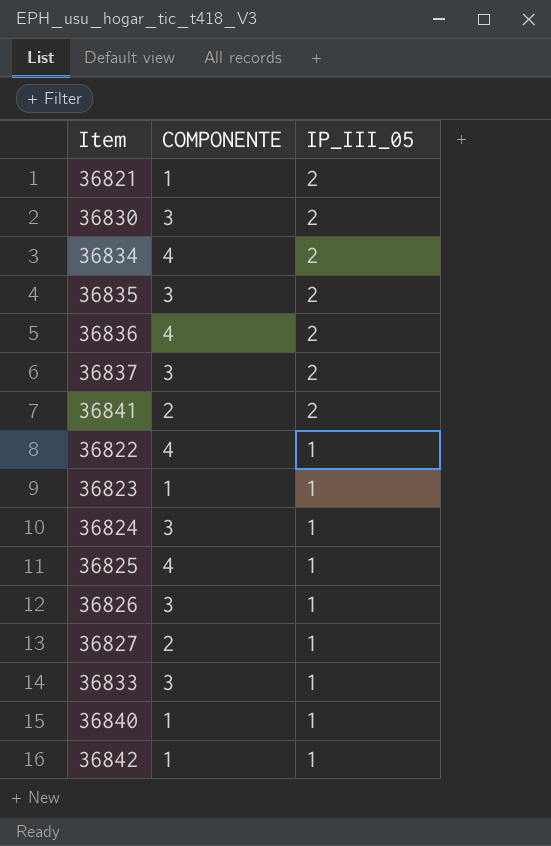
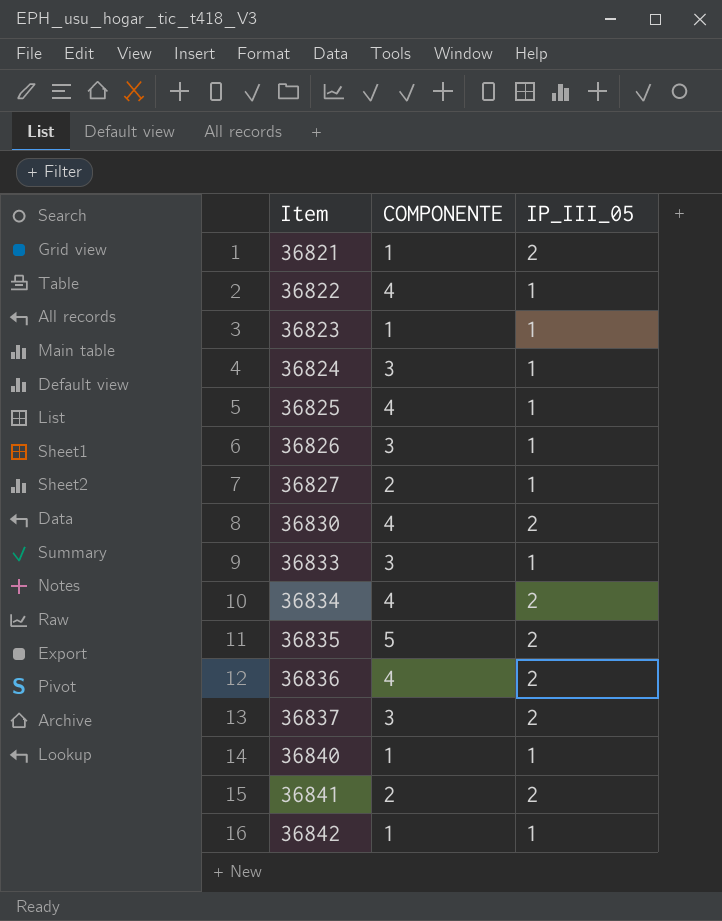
row order: IP_III_05 descending -> Item ascending
36830 | COMPONENTE: 3 -> 4
36835 | COMPONENTE: 3 -> 5

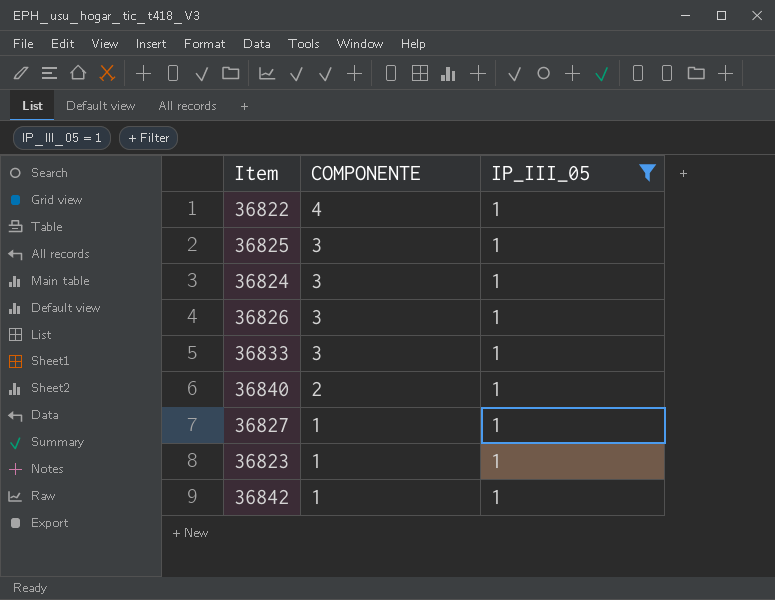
filter: none -> IP_III_05 = 1
row order: Item ascending -> COMPONENTE descending
36825 | COMPONENTE: 4 -> 3
36840 | COMPONENTE: 1 -> 2
36827 | COMPONENTE: 2 -> 1

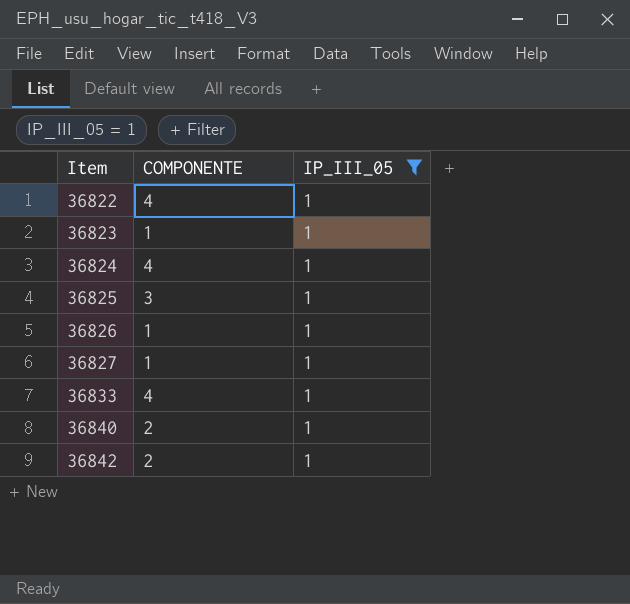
row order: COMPONENTE descending -> Item ascending
36824 | COMPONENTE: 3 -> 4
36826 | COMPONENTE: 3 -> 1
36833 | COMPONENTE: 3 -> 4
36842 | COMPONENTE: 1 -> 2

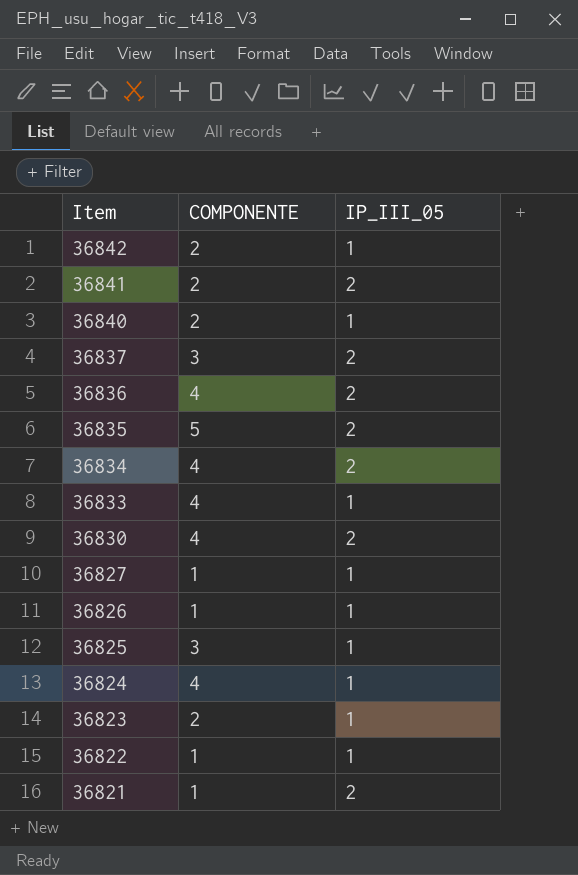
filter: IP_III_05 = 1 -> none
row order: Item ascending -> Item descending
36823 | COMPONENTE: 1 -> 2
36822 | COMPONENTE: 4 -> 1

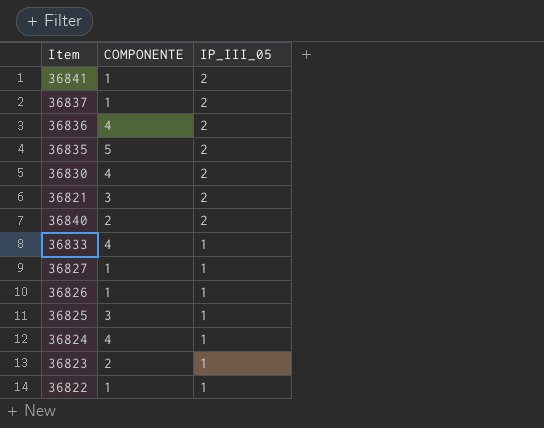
row order: Item descending -> IP_III_05 descending
row 36842: 2 | 1 -> none
row 36834: 4 | 2 -> none
36841 | COMPONENTE: 2 -> 1
36837 | COMPONENTE: 3 -> 1
36821 | COMPONENTE: 1 -> 3
36840 | IP_III_05: 1 -> 2

